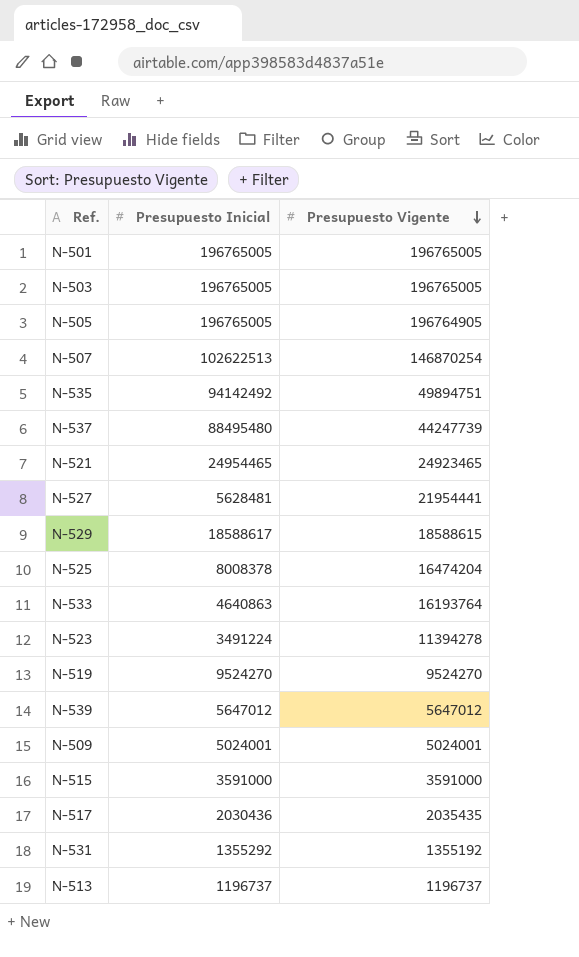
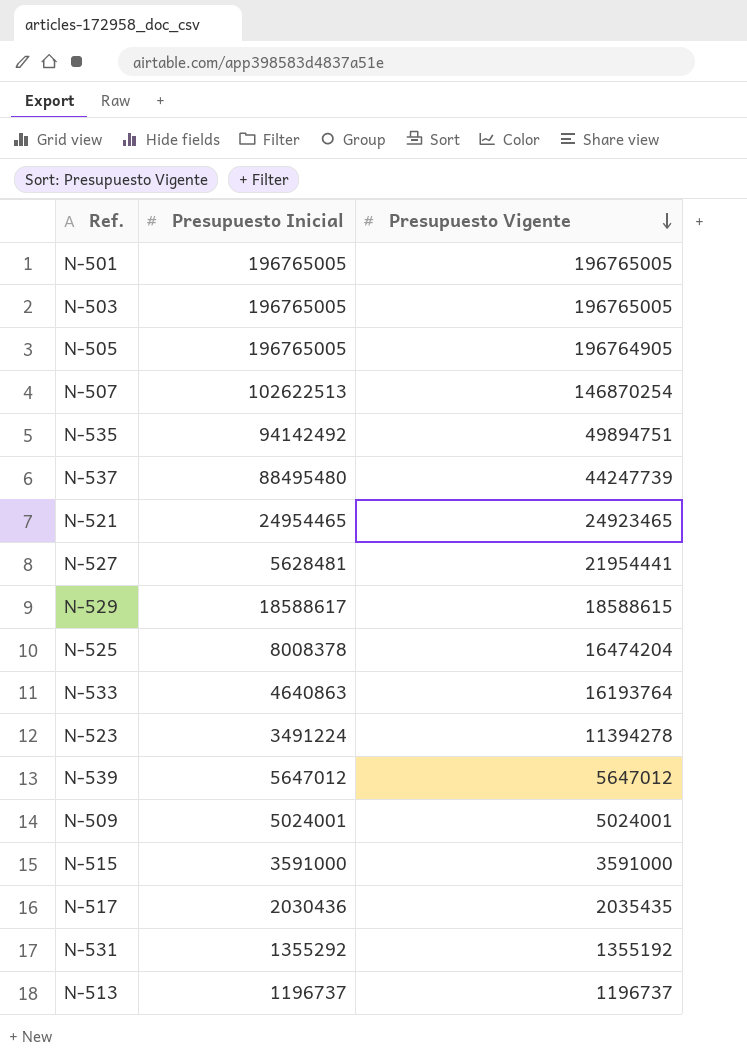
row N-519: 9524270 | 9524270 -> none

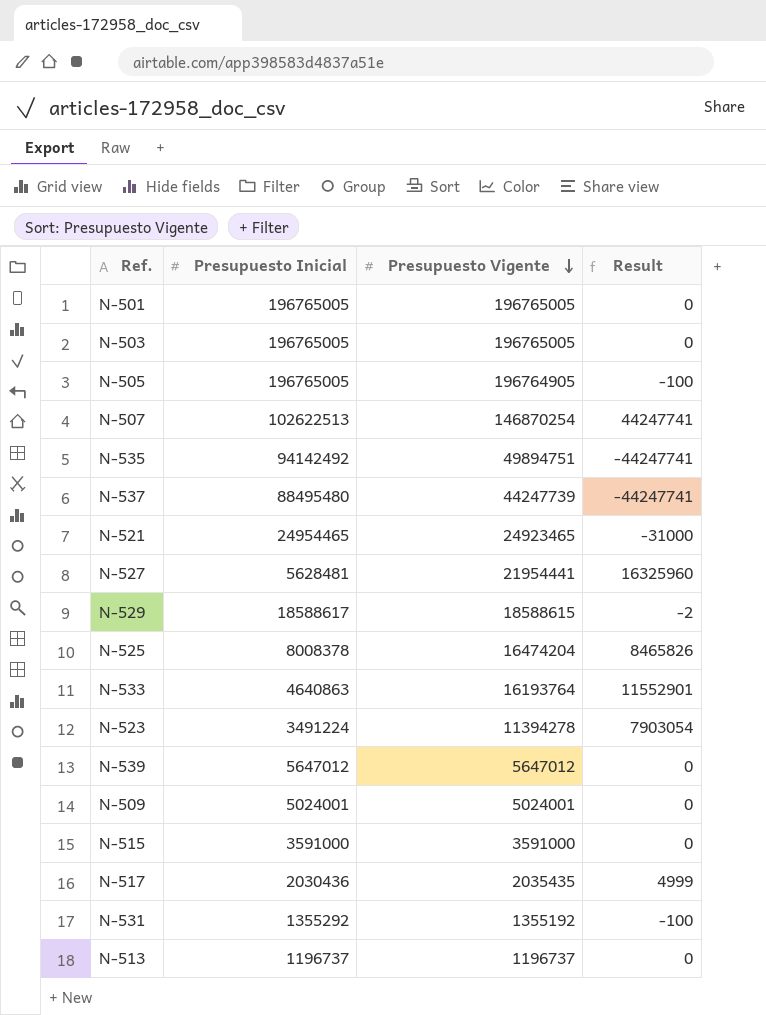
column Result | formula: none -> [Presupuesto Vigente] - [Presupuesto Inicial]

